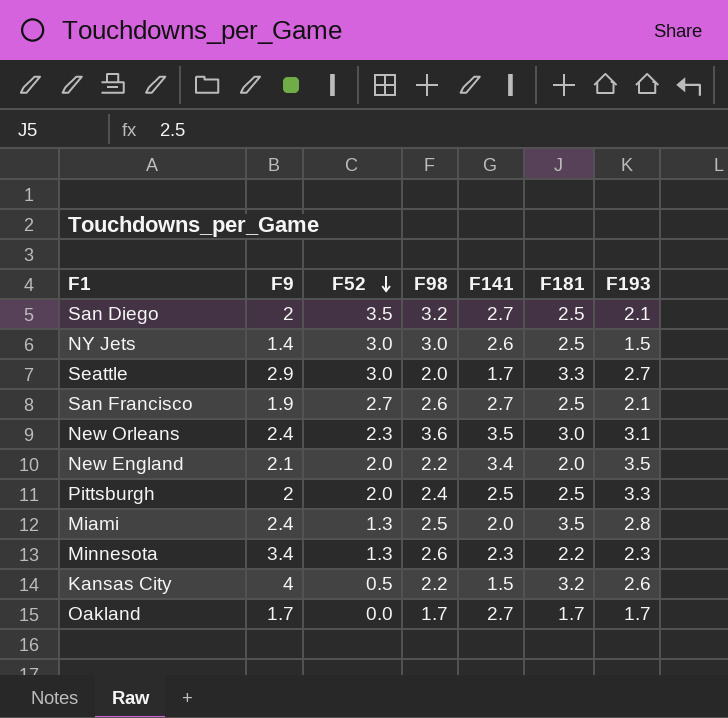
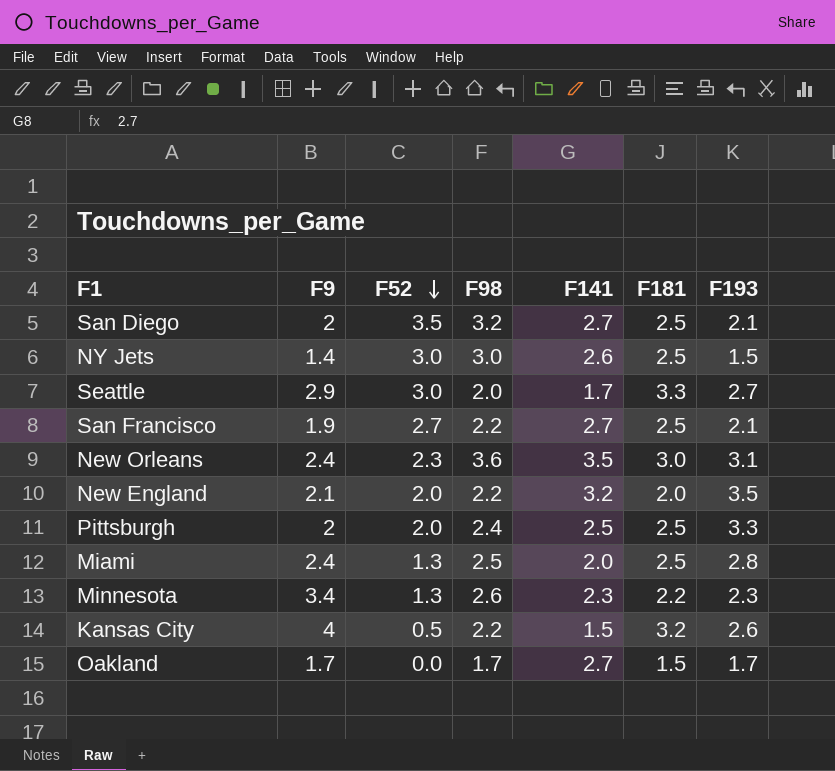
San Francisco | F98: 2.6 -> 2.2
New England | F141: 3.4 -> 3.2
Miami | F181: 3.5 -> 2.5
Oakland | F181: 1.7 -> 1.5

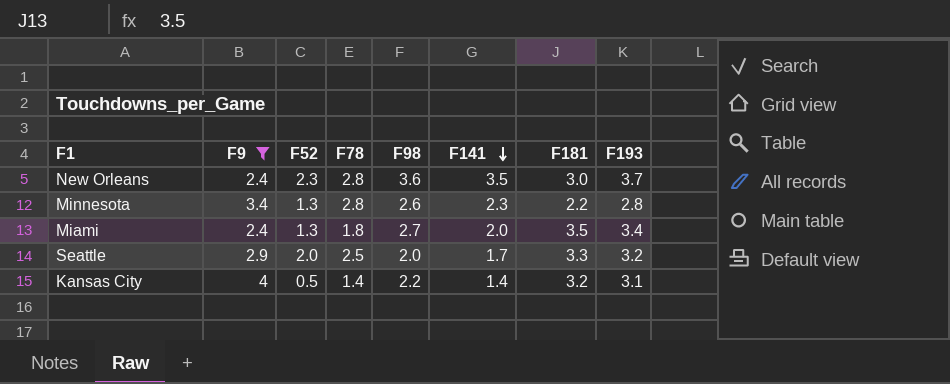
filter: none -> F9 >= 2.4
row order: F52 descending -> F141 descending
column F78 | position: none -> 4
New Orleans | F193: 3.1 -> 3.7
Minnesota | F193: 2.3 -> 2.8
Miami | F98: 2.5 -> 2.7
Miami | F181: 2.5 -> 3.5
Miami | F193: 2.8 -> 3.4
Seattle | F52: 3.0 -> 2.0
Seattle | F193: 2.7 -> 3.2
Kansas City | F141: 1.5 -> 1.4
Kansas City | F193: 2.6 -> 3.1

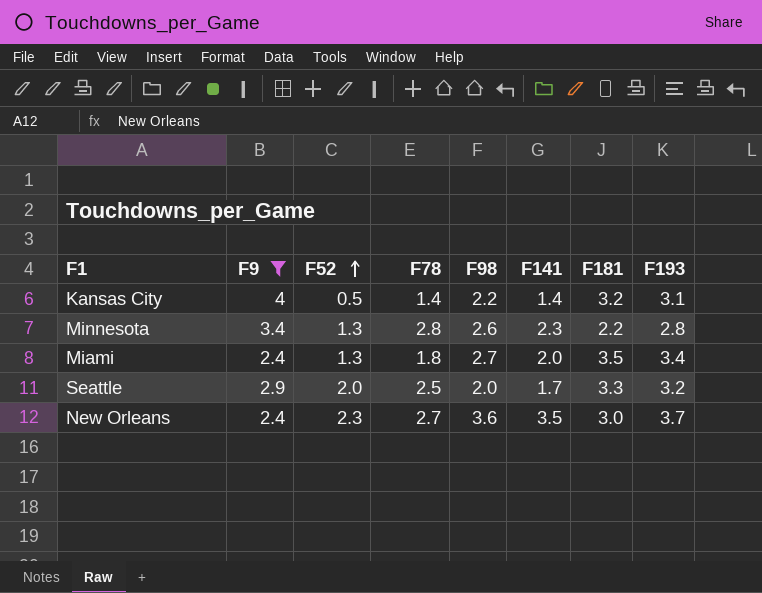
row order: F141 descending -> F52 ascending
New Orleans | F78: 2.8 -> 2.7

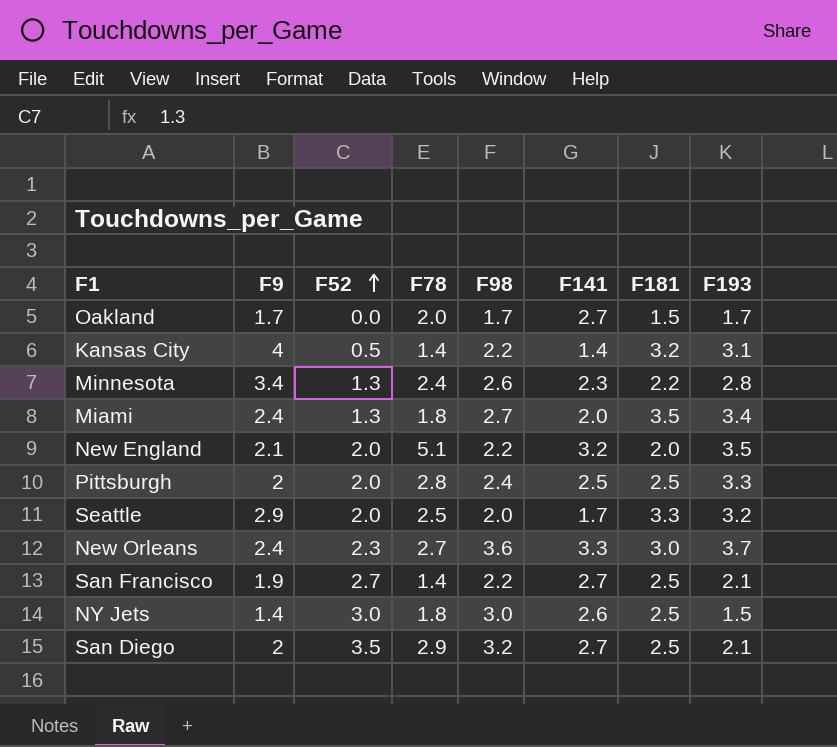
filter: F9 >= 2.4 -> none
Minnesota | F78: 2.8 -> 2.4
New Orleans | F141: 3.5 -> 3.3

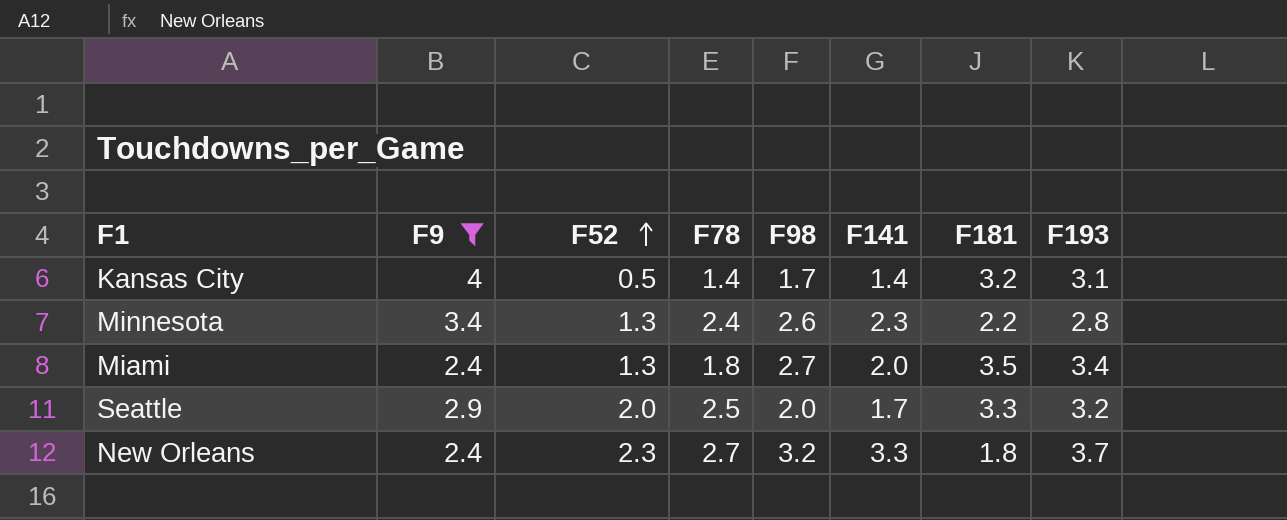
filter: none -> F9 >= 2.4
Kansas City | F98: 2.2 -> 1.7
New Orleans | F98: 3.6 -> 3.2
New Orleans | F181: 3.0 -> 1.8

